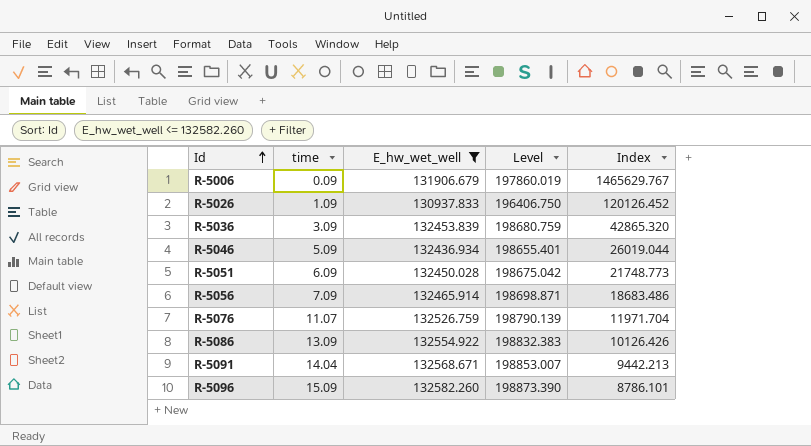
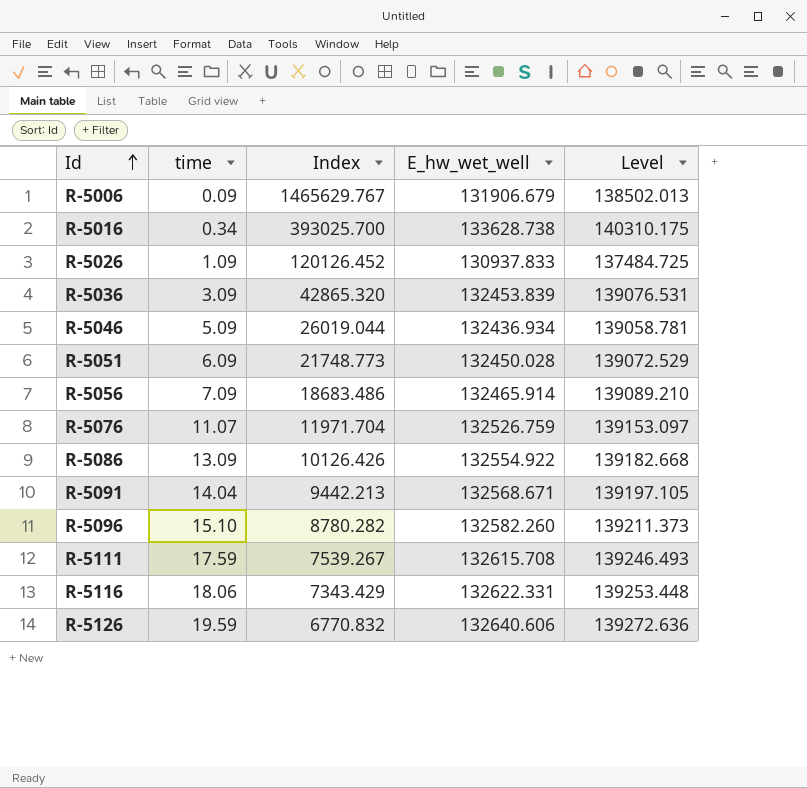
filter: E_hw_wet_well <= 132582.260 -> none
column Index | position: 5 -> 3
column Level | formula: [E_hw_wet_well] * 1.5 -> [E_hw_wet_well] * 1.05
R-5096 | time: 15.09 -> 15.10
R-5096 | Index: 8786.101 -> 8780.282

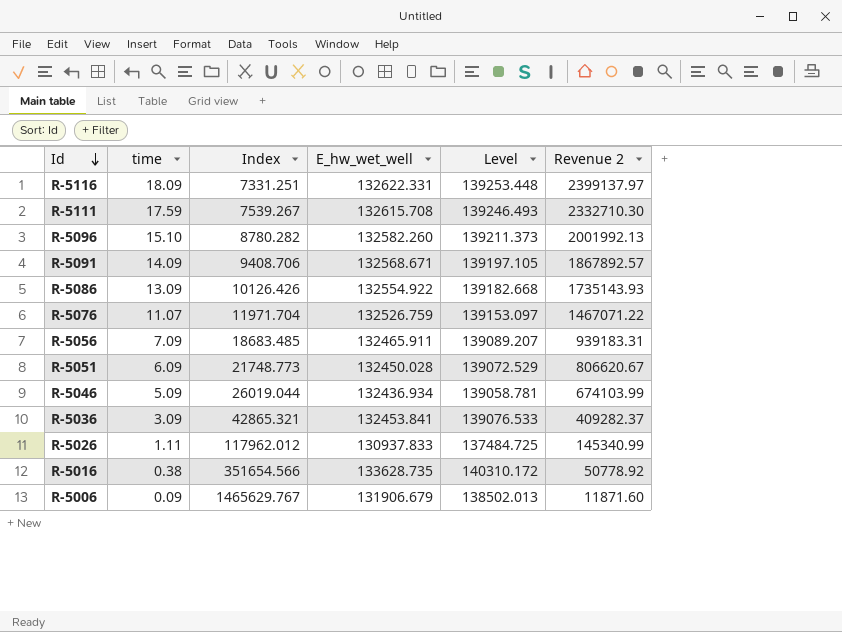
row order: Id ascending -> Id descending
column Revenue 2 | formula: none -> [time] * [E_hw_wet_well]
row R-5126: 19.59 | 6770.832 | 132640.606 | 139272.636 -> none
R-5116 | time: 18.06 -> 18.09
R-5116 | Index: 7343.429 -> 7331.251
R-5091 | time: 14.04 -> 14.09
R-5091 | Index: 9442.213 -> 9408.706
R-5056 | Index: 18683.486 -> 18683.485
R-5056 | E_hw_wet_well: 132465.914 -> 132465.911
R-5056 | Level: 139089.210 -> 139089.207
R-5036 | Index: 42865.320 -> 42865.321
R-5036 | E_hw_wet_well: 132453.839 -> 132453.841
R-5036 | Level: 139076.531 -> 139076.533
R-5026 | time: 1.09 -> 1.11
R-5026 | Index: 120126.452 -> 117962.012
R-5016 | time: 0.34 -> 0.38
R-5016 | Index: 393025.700 -> 351654.566
R-5016 | E_hw_wet_well: 133628.738 -> 133628.735
R-5016 | Level: 140310.175 -> 140310.172

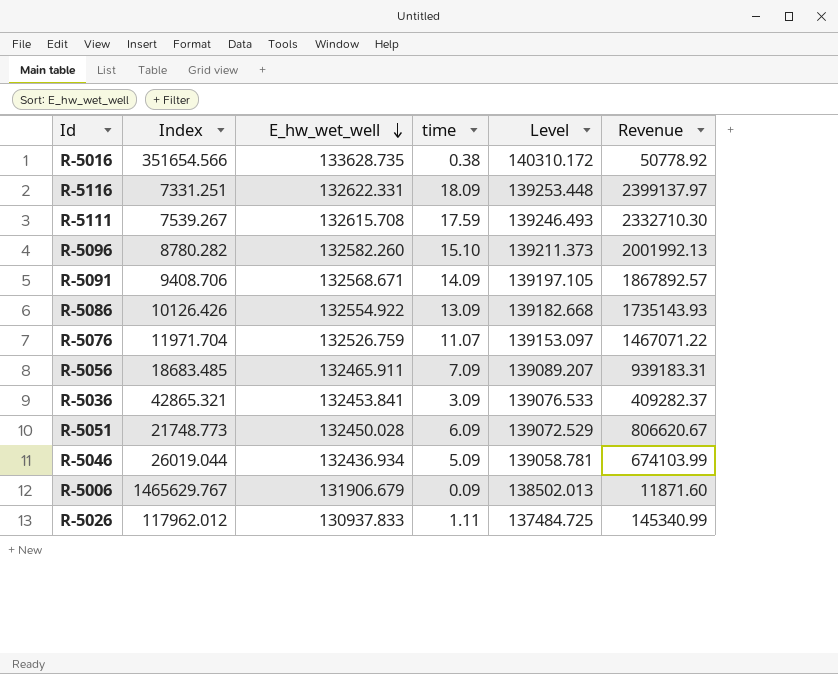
row order: Id descending -> E_hw_wet_well descending
column time | position: 2 -> 4
column name: Revenue 2 -> Revenue

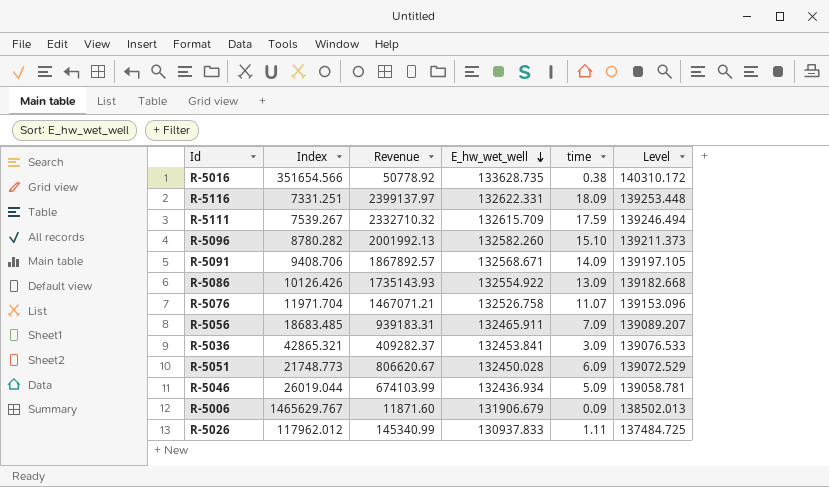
column Revenue | position: 6 -> 3
R-5111 | Revenue: 2332710.30 -> 2332710.32
R-5111 | E_hw_wet_well: 132615.708 -> 132615.709
R-5111 | Level: 139246.493 -> 139246.494
R-5076 | Revenue: 1467071.22 -> 1467071.21
R-5076 | E_hw_wet_well: 132526.759 -> 132526.758
R-5076 | Level: 139153.097 -> 139153.096

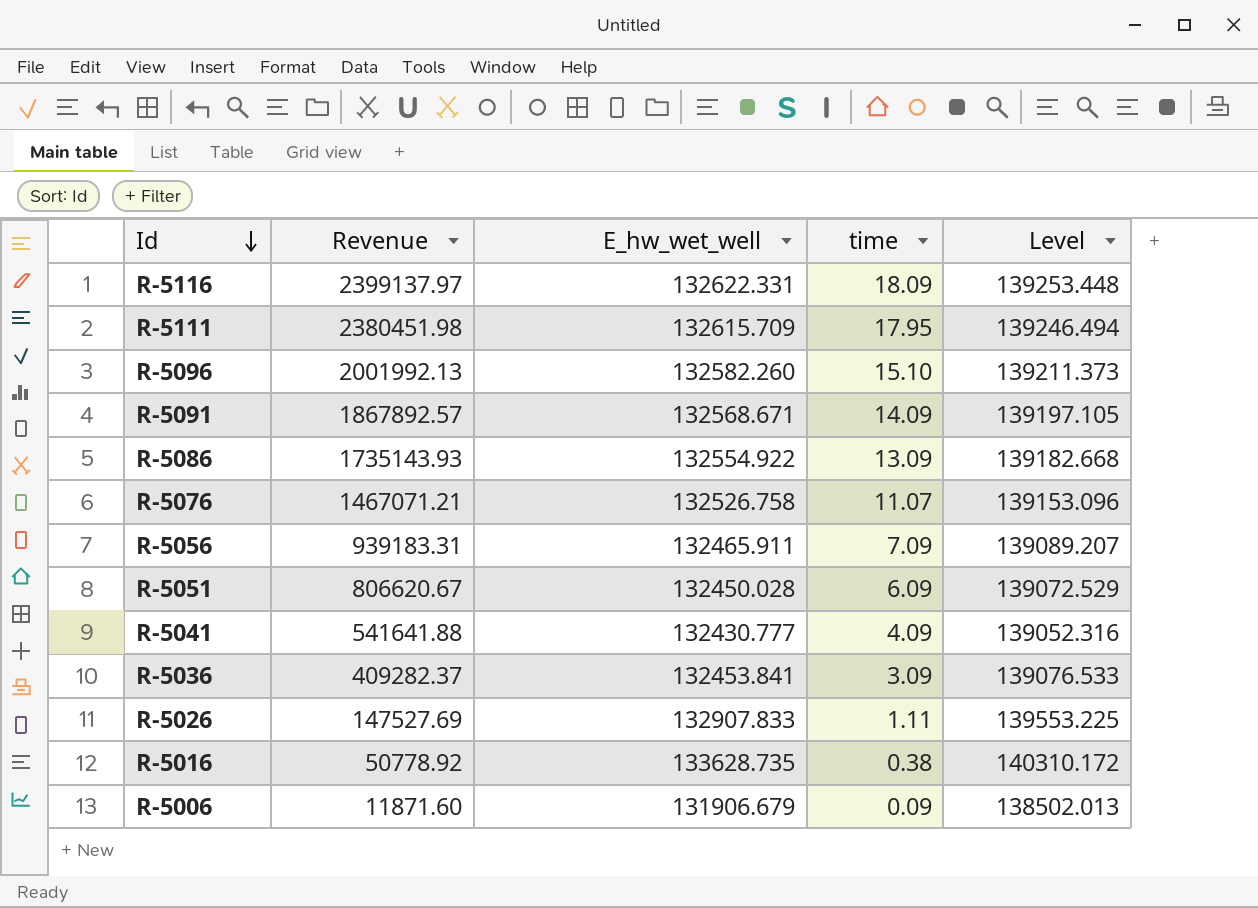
row order: E_hw_wet_well descending -> Id descending
column Index | formula: [E_hw_wet_well] / [time] -> none
row R-5046: 26019.044 | 674103.99 | 132436.934 | 5.09 | 139058.781 -> none
R-5111 | Revenue: 2332710.32 -> 2380451.98
R-5111 | time: 17.59 -> 17.95
row R-5041: none -> 541641.88 | 132430.777 | 4.09 | 139052.316
R-5026 | Revenue: 145340.99 -> 147527.69
R-5026 | E_hw_wet_well: 130937.833 -> 132907.833
R-5026 | Level: 137484.725 -> 139553.225

